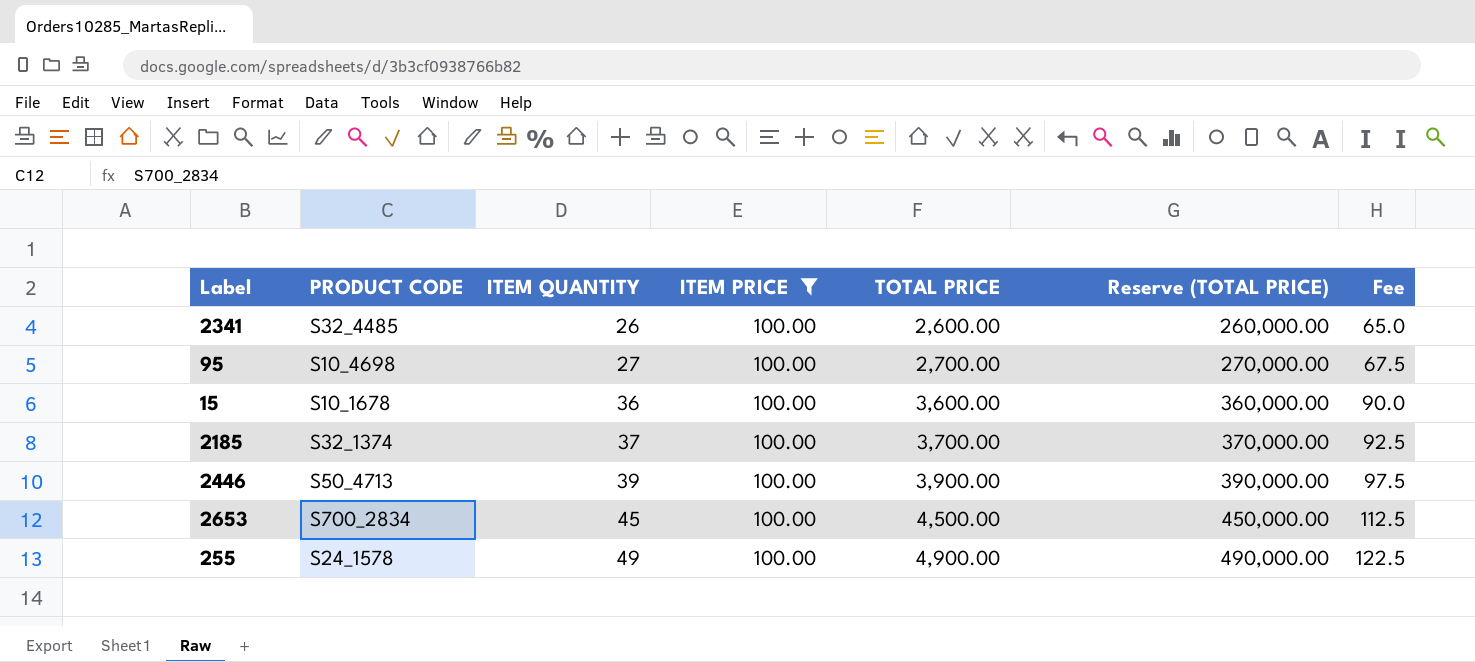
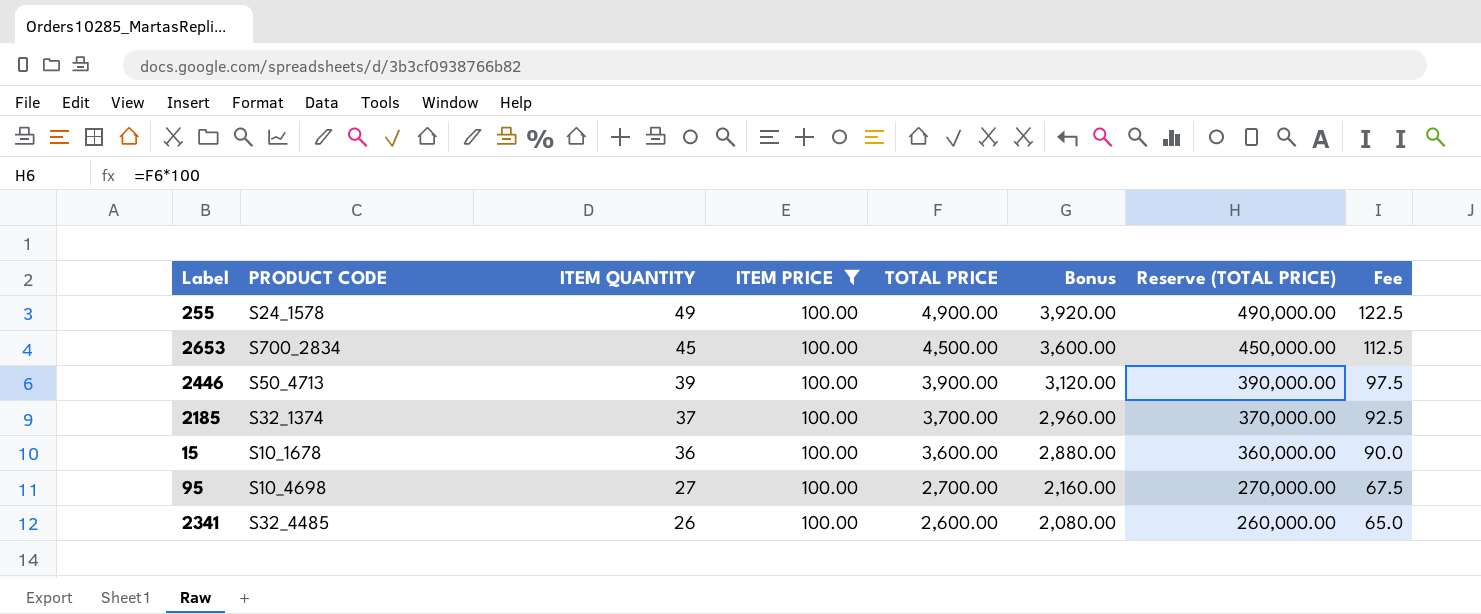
row order: ITEM QUANTITY ascending -> ITEM QUANTITY descending
column Bonus | formula: none -> [TOTAL PRICE] * 0.8

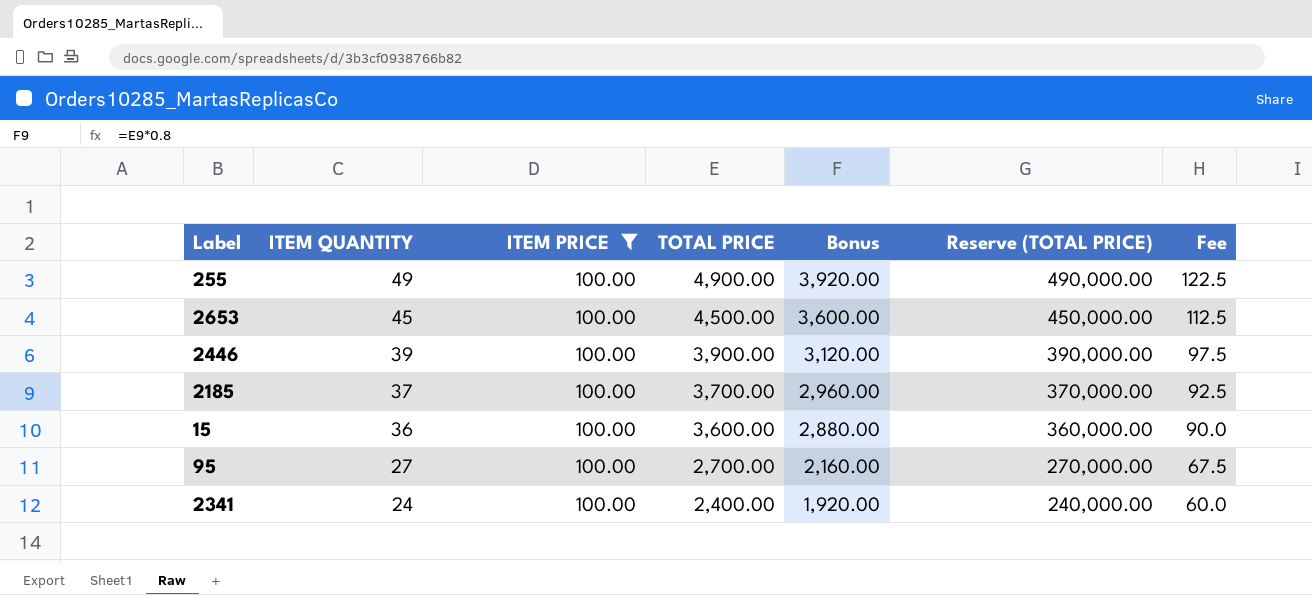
column PRODUCT CODE | position: 2 -> none
2341 | ITEM QUANTITY: 26 -> 24
2341 | TOTAL PRICE: 2,600.00 -> 2,400.00
2341 | Bonus: 2,080.00 -> 1,920.00
2341 | Reserve (TOTAL PRICE): 260,000.00 -> 240,000.00
2341 | Fee: 65.0 -> 60.0

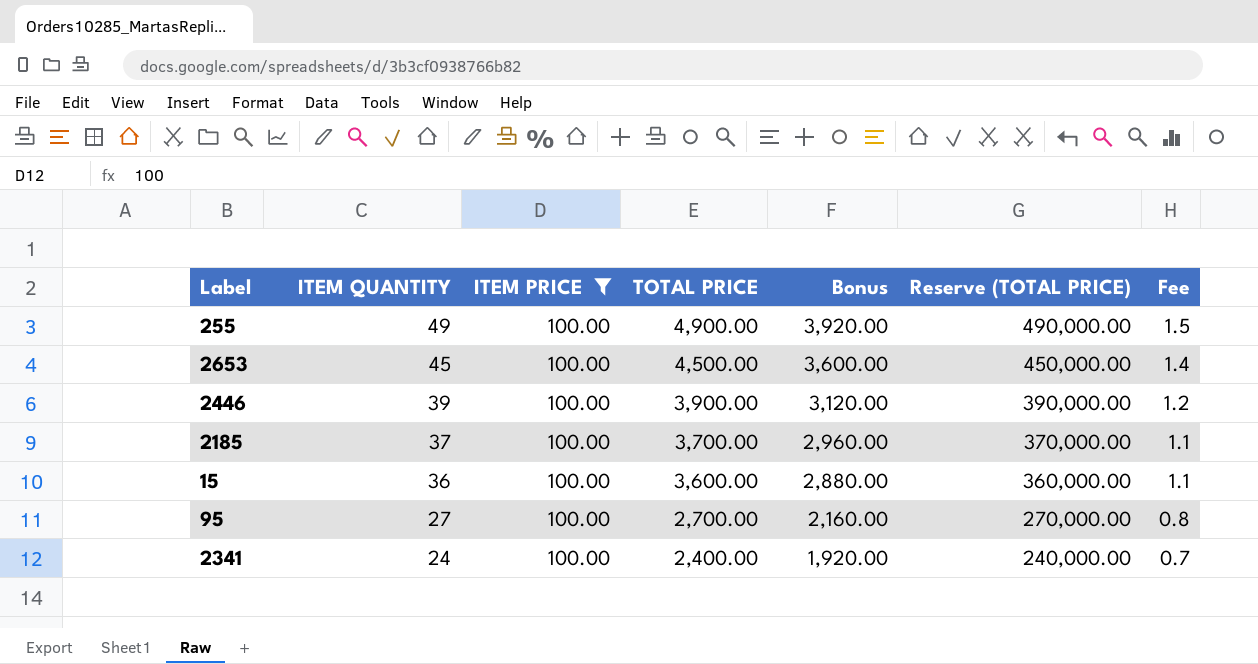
column Fee | formula: [ITEM QUANTITY] * 2.5 -> [ITEM QUANTITY] * 0.03

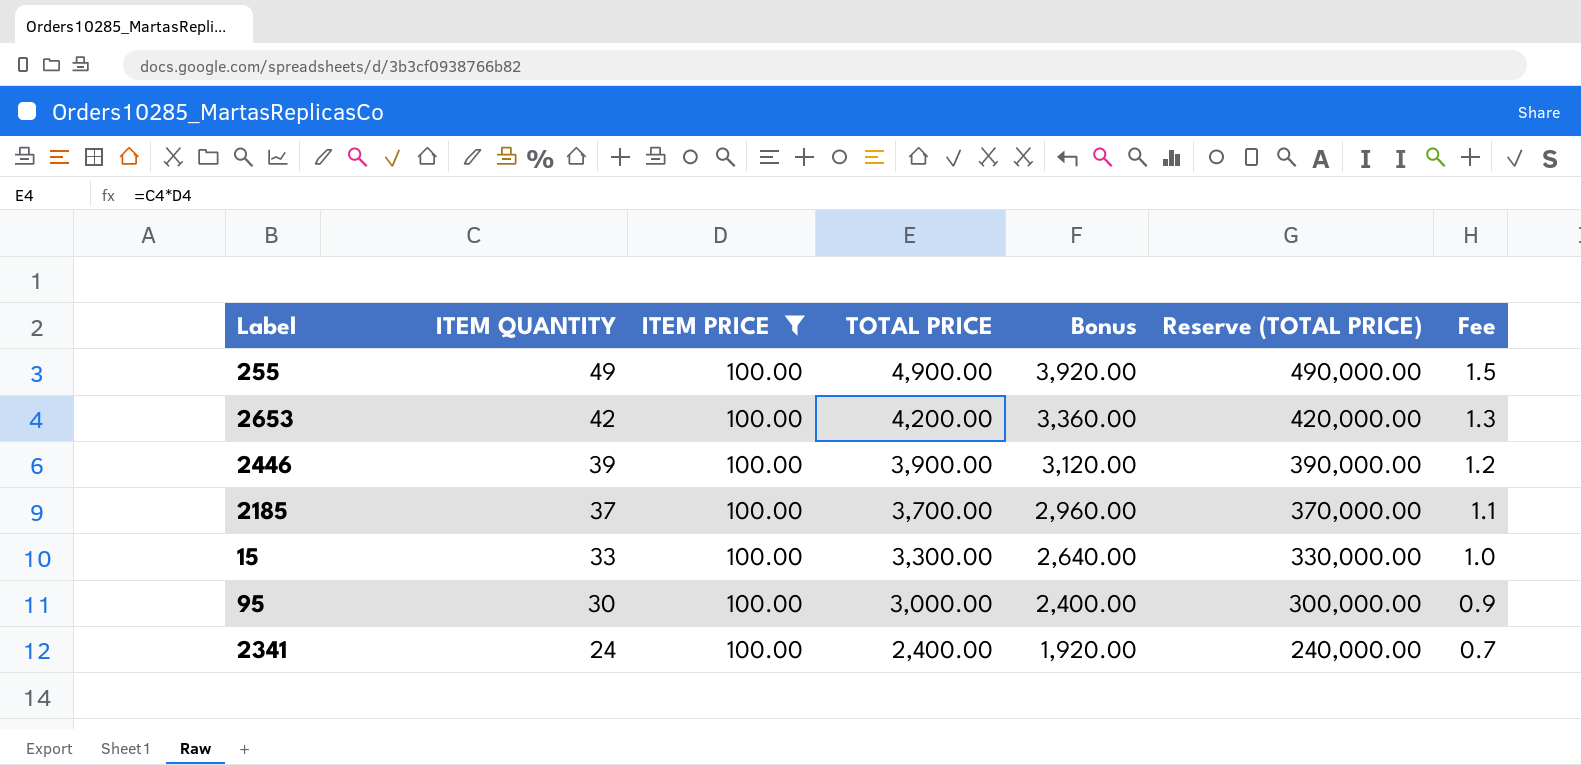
2653 | ITEM QUANTITY: 45 -> 42
2653 | TOTAL PRICE: 4,500.00 -> 4,200.00
2653 | Bonus: 3,600.00 -> 3,360.00
2653 | Reserve (TOTAL PRICE): 450,000.00 -> 420,000.00
2653 | Fee: 1.4 -> 1.3
15 | ITEM QUANTITY: 36 -> 33
15 | TOTAL PRICE: 3,600.00 -> 3,300.00
15 | Bonus: 2,880.00 -> 2,640.00
15 | Reserve (TOTAL PRICE): 360,000.00 -> 330,000.00
15 | Fee: 1.1 -> 1.0
95 | ITEM QUANTITY: 27 -> 30
95 | TOTAL PRICE: 2,700.00 -> 3,000.00
95 | Bonus: 2,160.00 -> 2,400.00
95 | Reserve (TOTAL PRICE): 270,000.00 -> 300,000.00
95 | Fee: 0.8 -> 0.9

